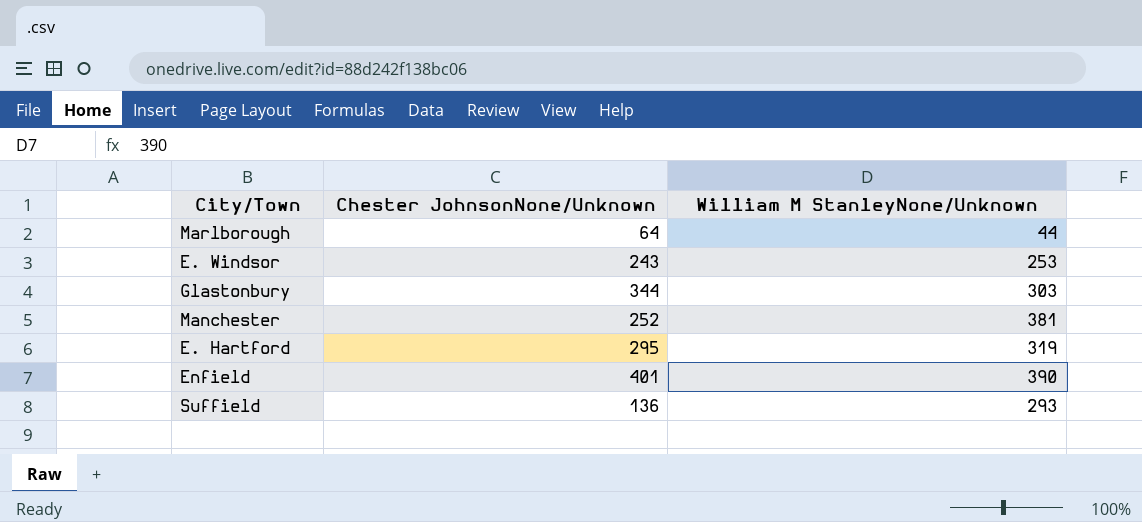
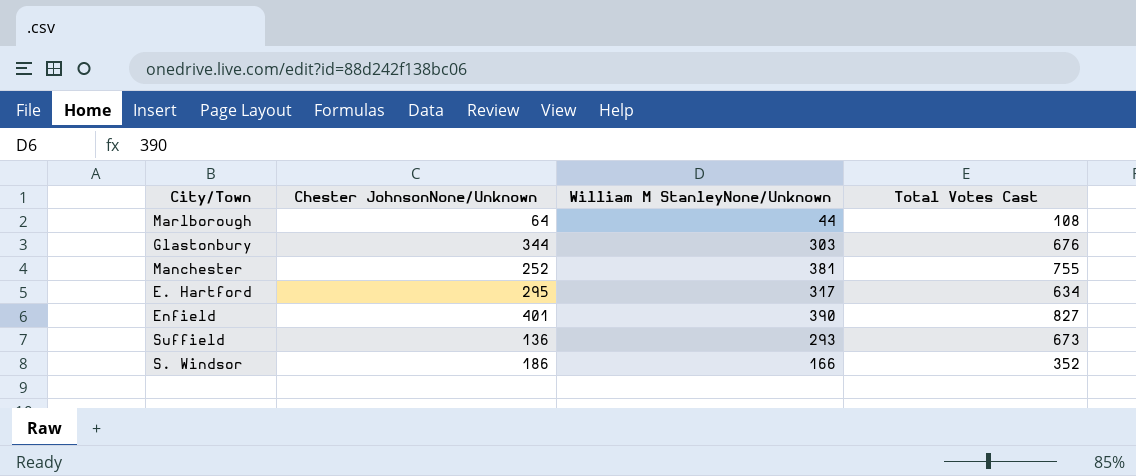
column Total Votes Cast | position: none -> 4
row E. Windsor: 243 | 253 -> none
E. Hartford | William M StanleyNone/Unknown: 319 -> 317
row S. Windsor: none -> 186 | 166 | 352

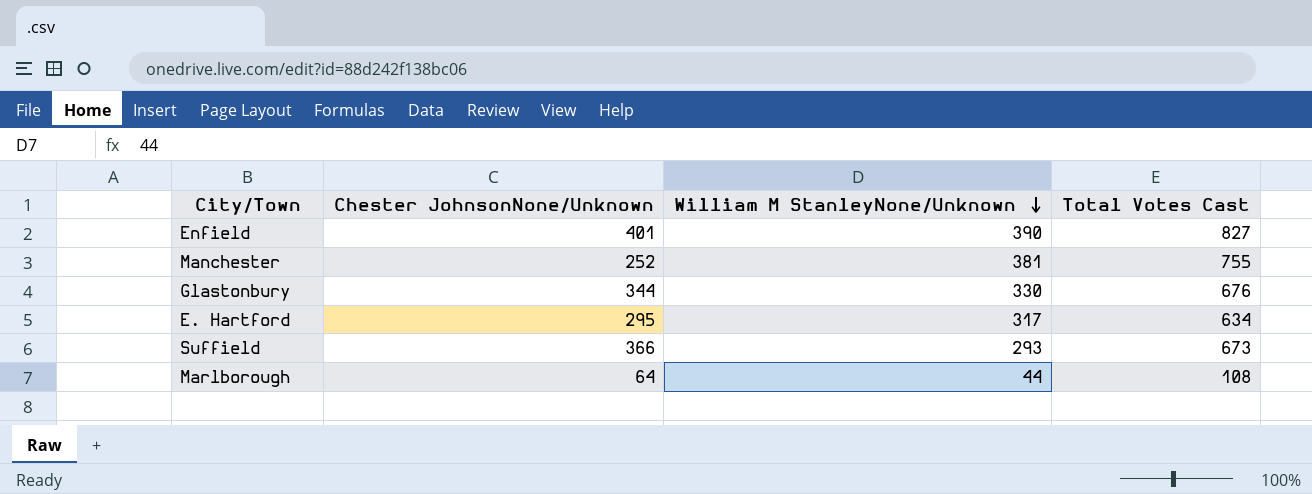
row order: none -> William M StanleyNone/Unknown descending
row S. Windsor: 186 | 166 | 352 -> none
Glastonbury | William M StanleyNone/Unknown: 303 -> 330
Suffield | Chester JohnsonNone/Unknown: 136 -> 366

